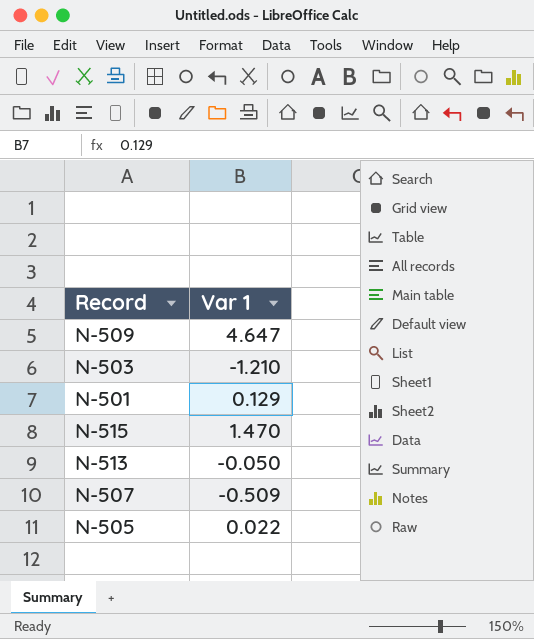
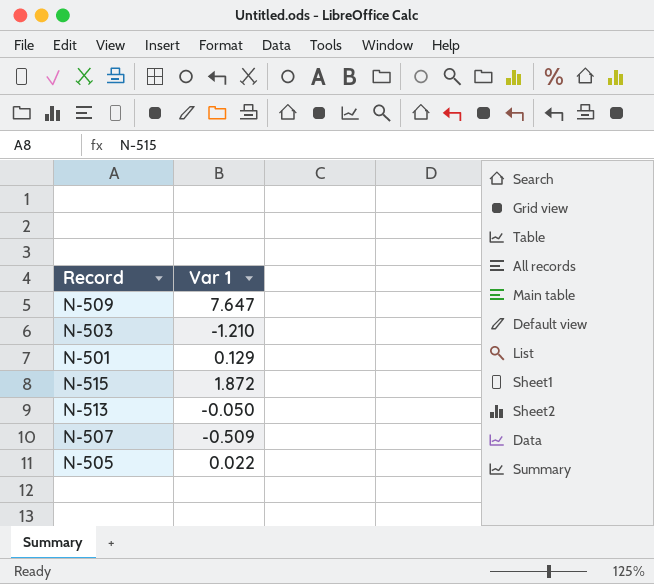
N-509 | Var 1: 4.647 -> 7.647
N-515 | Var 1: 1.470 -> 1.872

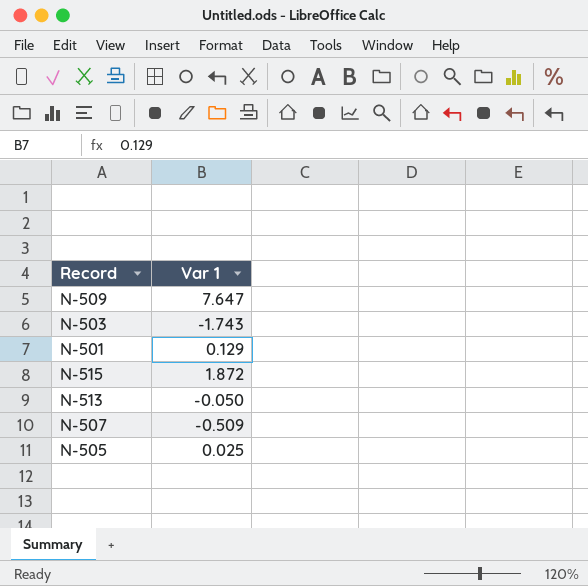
N-503 | Var 1: -1.210 -> -1.743
N-505 | Var 1: 0.022 -> 0.025

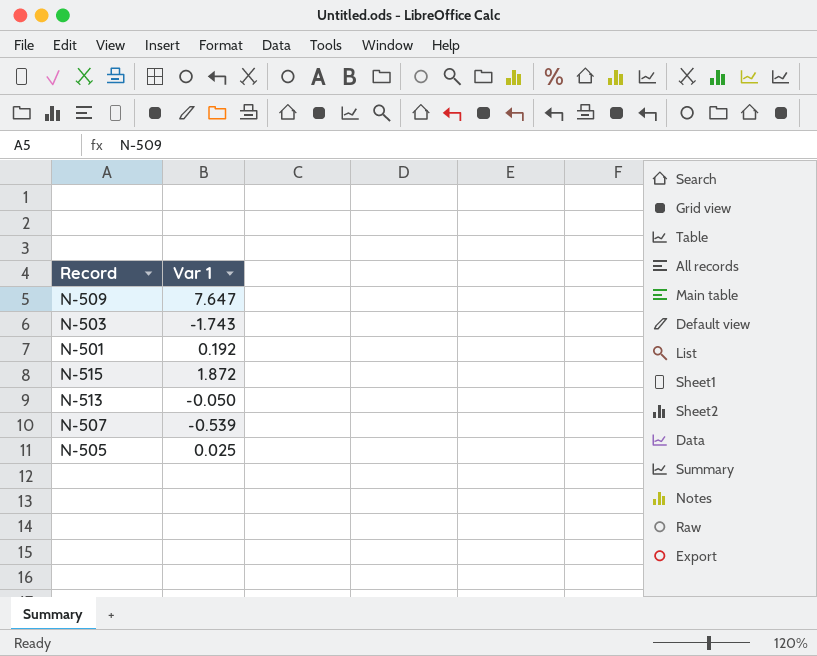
N-501 | Var 1: 0.129 -> 0.192
N-507 | Var 1: -0.509 -> -0.539

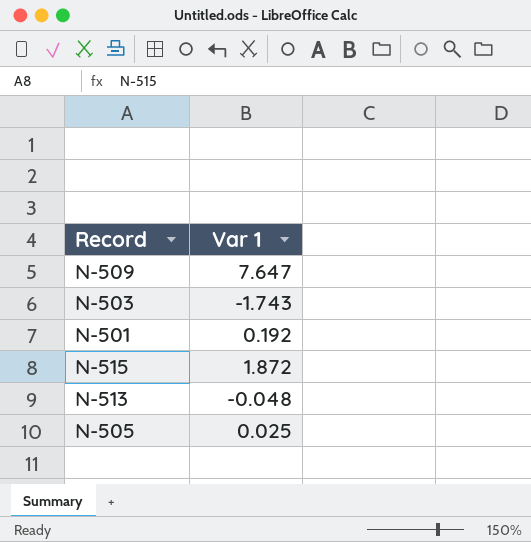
row N-507: -0.539 -> none
N-513 | Var 1: -0.050 -> -0.048

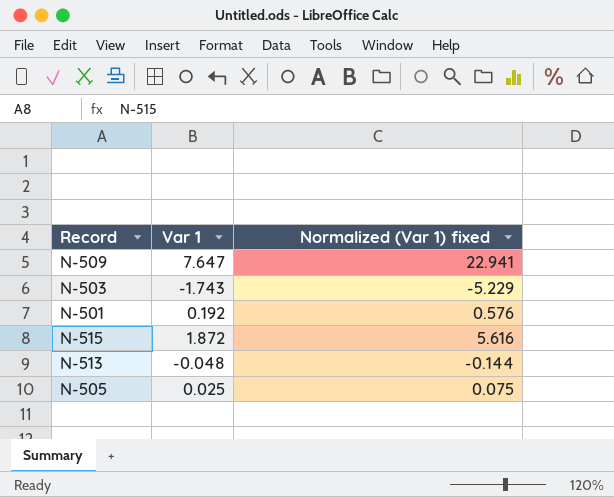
column Normalized (Var 1) fixed | formula: none -> [Var 1] * 3

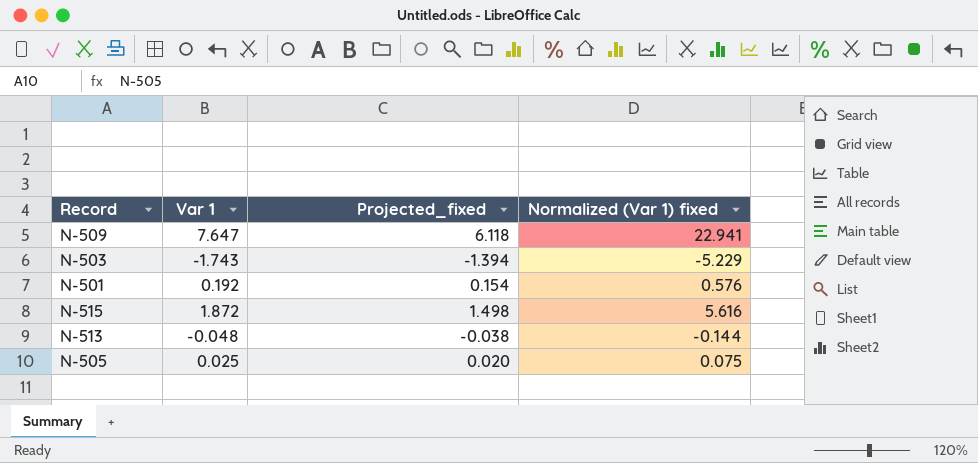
column Projected_fixed | formula: none -> [Var 1] * 0.8

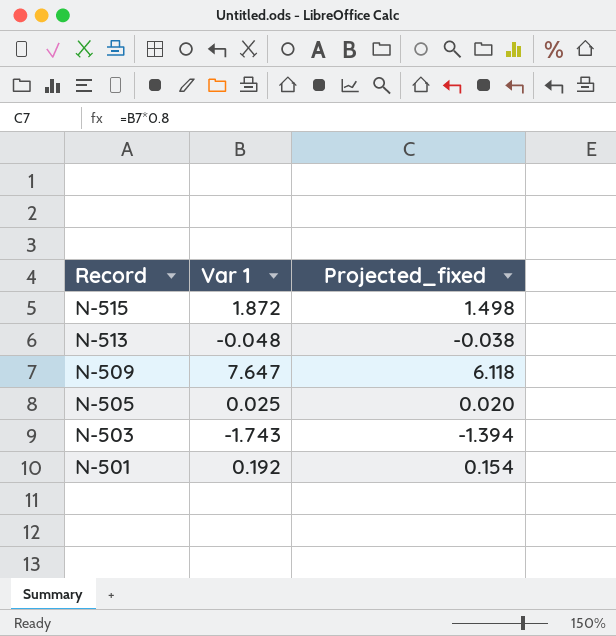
row order: none -> Record descending
column Normalized (Var 1) fixed | formula: [Var 1] * 3 -> none

